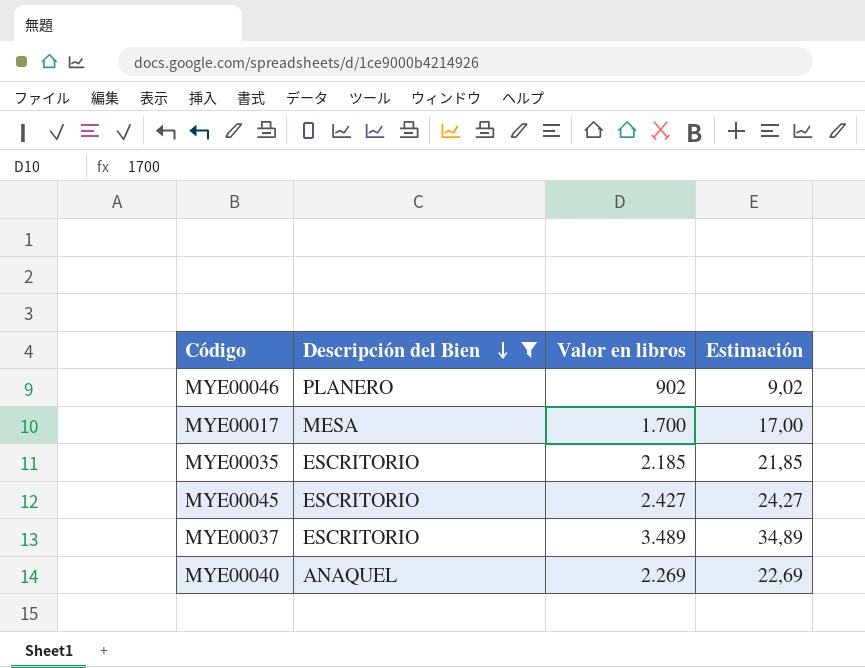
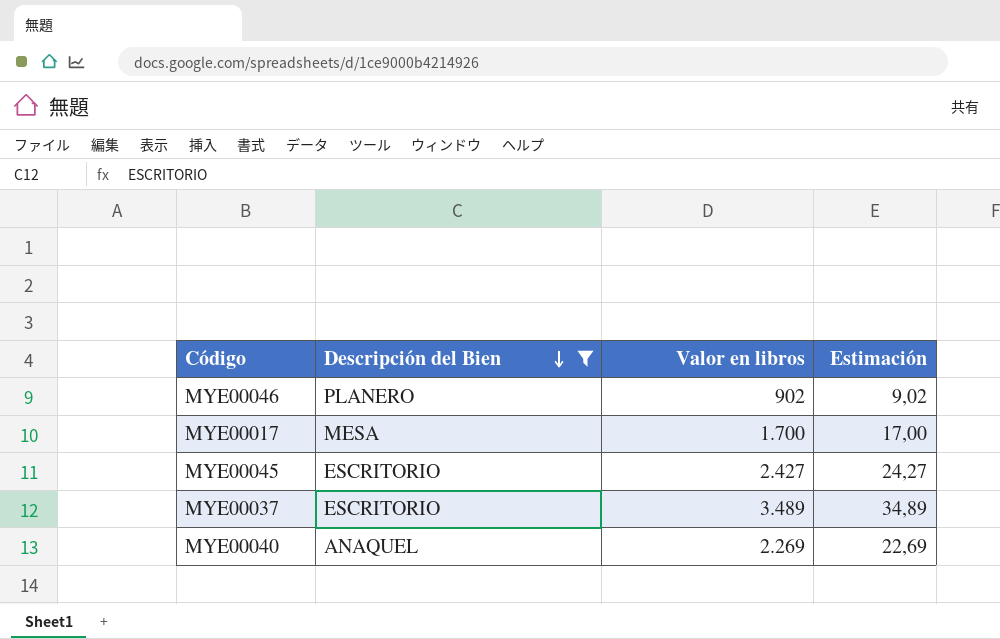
row MYE00035: ESCRITORIO | 2.185 | 21,85 -> none

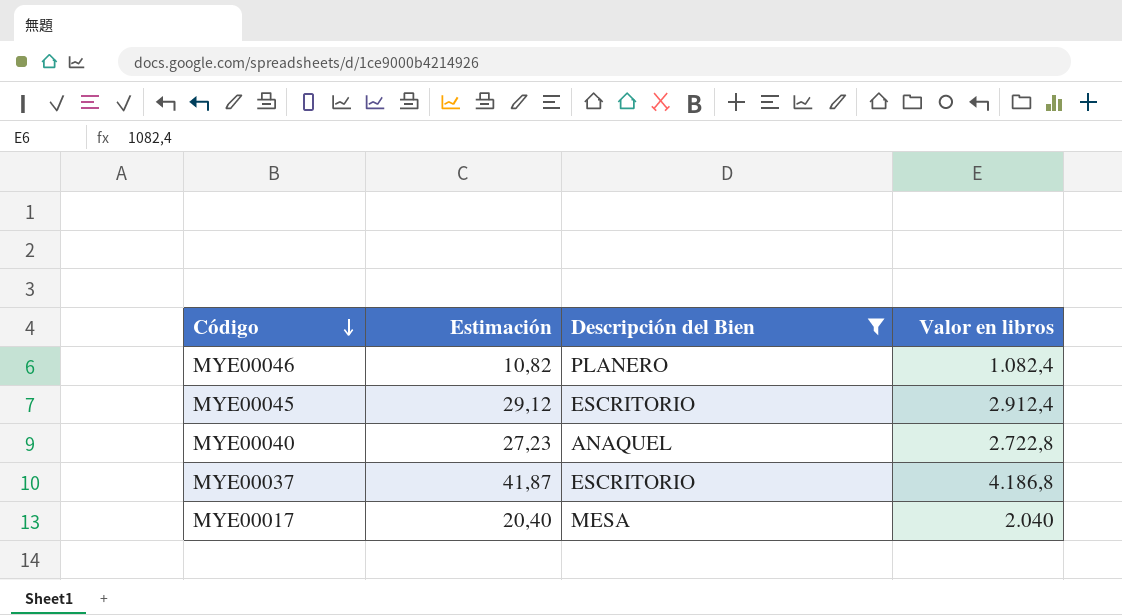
row order: Descripción del Bien descending -> Código descending
column Estimación | position: 4 -> 2
MYE00046 | Estimación: 9,02 -> 10,82
MYE00046 | Valor en libros: 902 -> 1.082,4
MYE00045 | Estimación: 24,27 -> 29,12
MYE00045 | Valor en libros: 2.427 -> 2.912,4
MYE00040 | Estimación: 22,69 -> 27,23
MYE00040 | Valor en libros: 2.269 -> 2.722,8
MYE00037 | Estimación: 34,89 -> 41,87
MYE00037 | Valor en libros: 3.489 -> 4.186,8
MYE00017 | Estimación: 17,00 -> 20,40
MYE00017 | Valor en libros: 1.700 -> 2.040

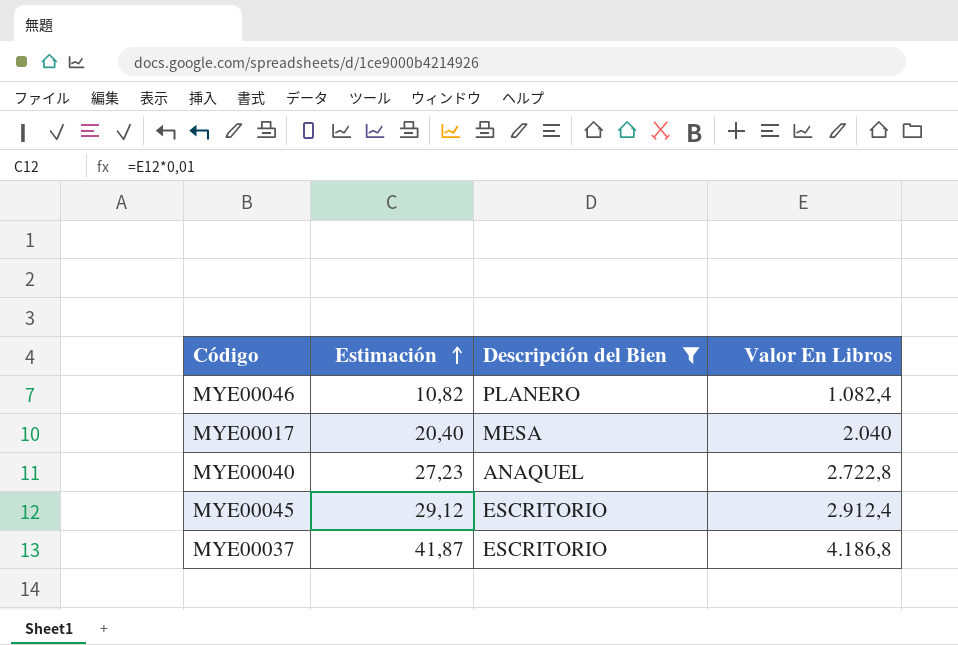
row order: Código descending -> Estimación ascending
column name: Valor en libros -> Valor En Libros

